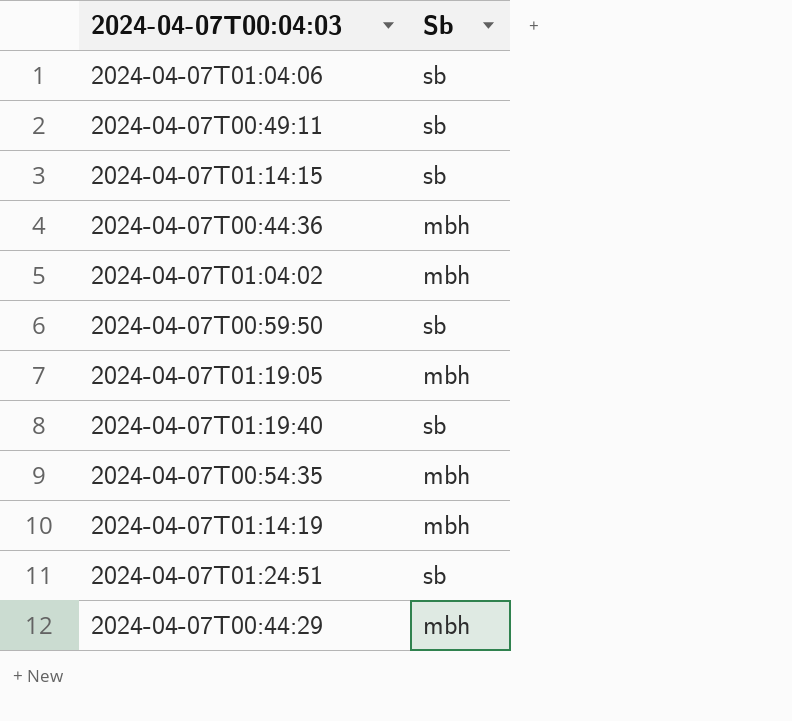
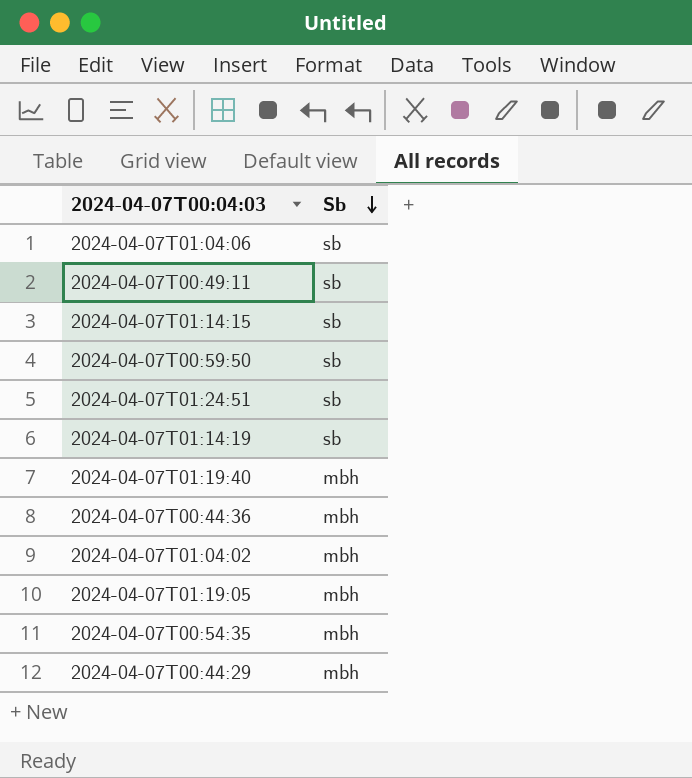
row order: none -> Sb descending
2024-04-07T01:14:19 | Sb: mbh -> sb
2024-04-07T01:19:40 | Sb: sb -> mbh

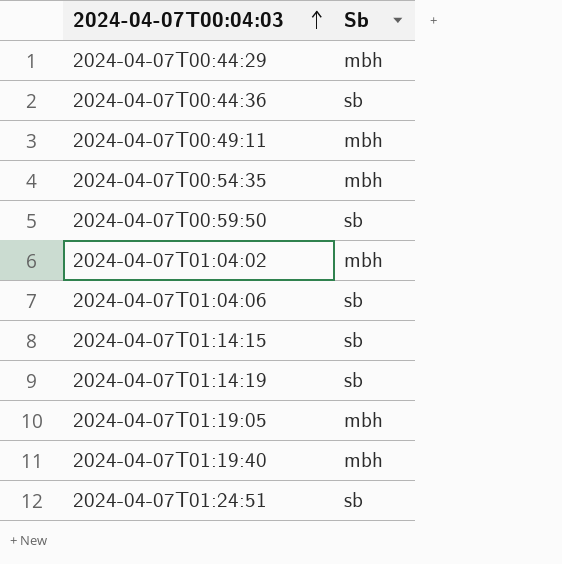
row order: Sb descending -> 2024-04-07T00:04:03 ascending
2024-04-07T00:44:36 | Sb: mbh -> sb
2024-04-07T00:49:11 | Sb: sb -> mbh

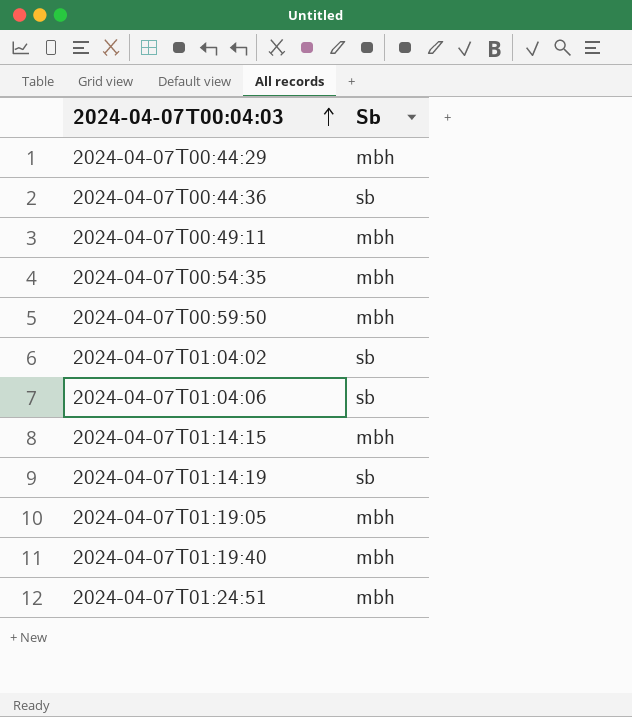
2024-04-07T00:59:50 | Sb: sb -> mbh
2024-04-07T01:04:02 | Sb: mbh -> sb
2024-04-07T01:14:15 | Sb: sb -> mbh
2024-04-07T01:24:51 | Sb: sb -> mbh

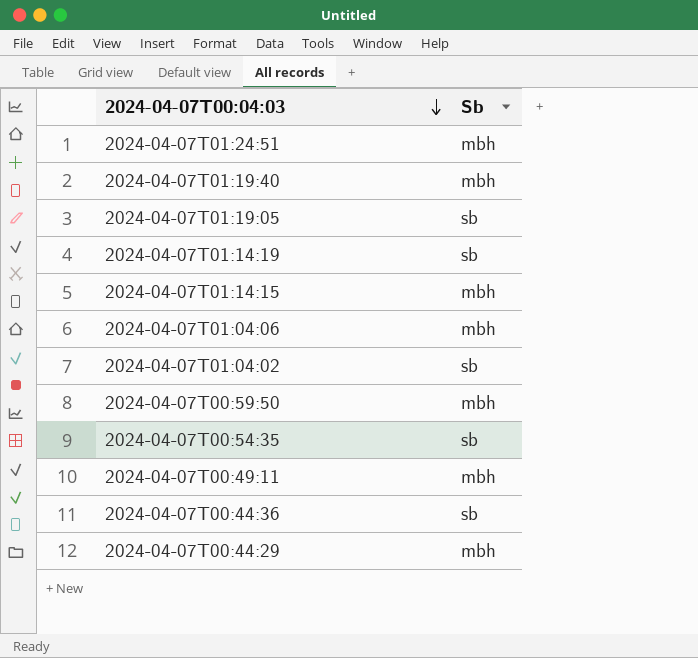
row order: 2024-04-07T00:04:03 ascending -> 2024-04-07T00:04:03 descending
2024-04-07T01:19:05 | Sb: mbh -> sb
2024-04-07T01:04:06 | Sb: sb -> mbh
2024-04-07T00:54:35 | Sb: mbh -> sb

